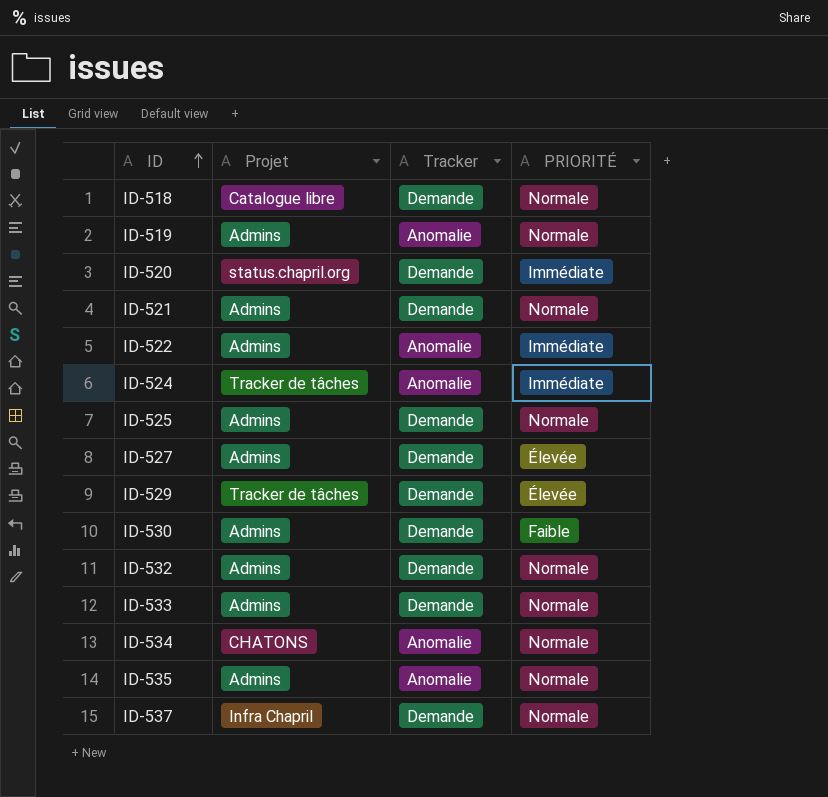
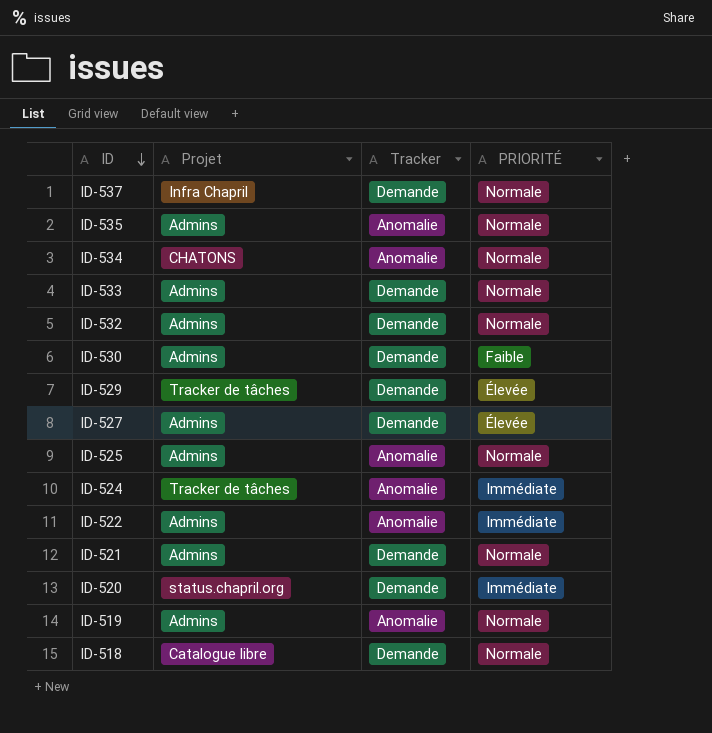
row order: ID ascending -> ID descending
ID-525 | Tracker: Demande -> Anomalie

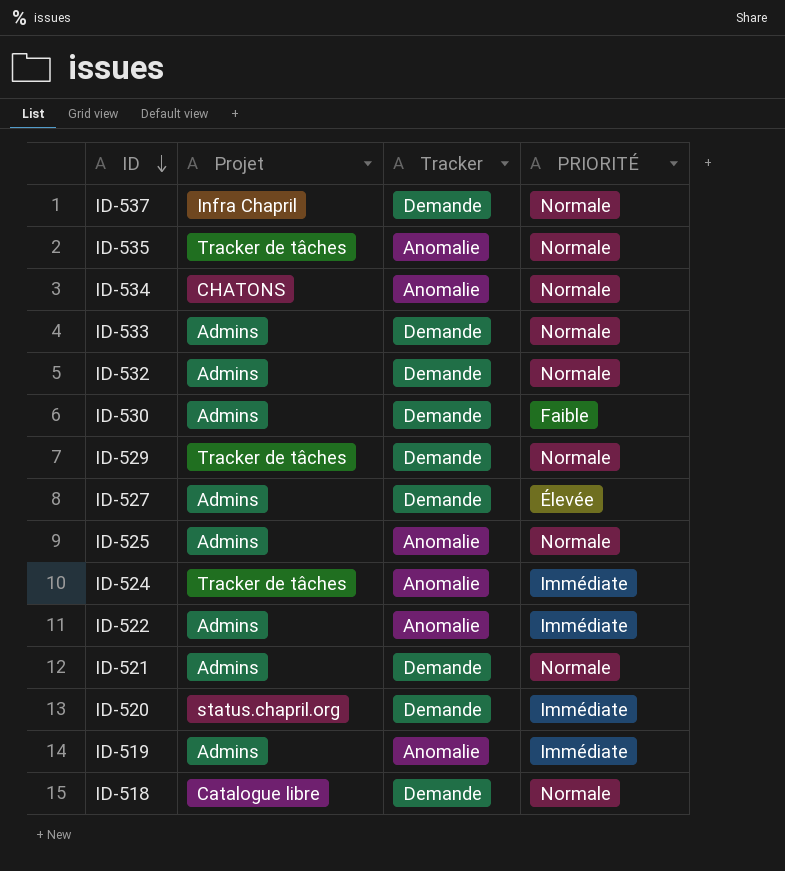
ID-535 | Projet: Admins -> Tracker de tâches
ID-529 | PRIORITÉ: Élevée -> Normale
ID-519 | PRIORITÉ: Normale -> Immédiate

